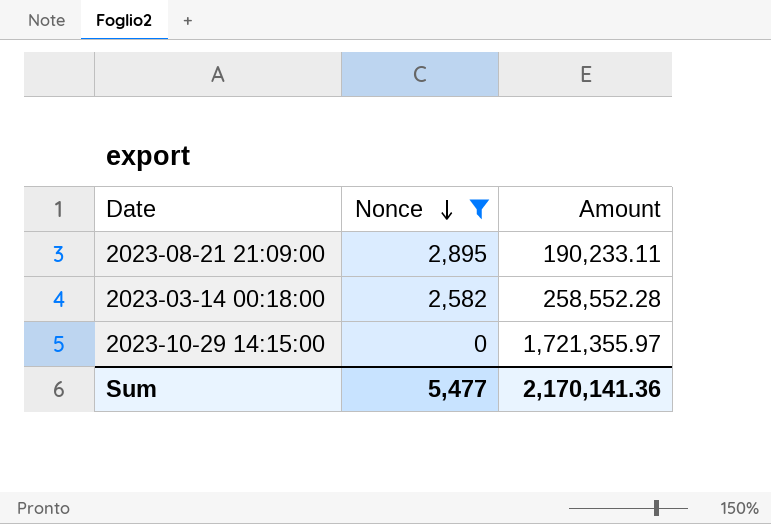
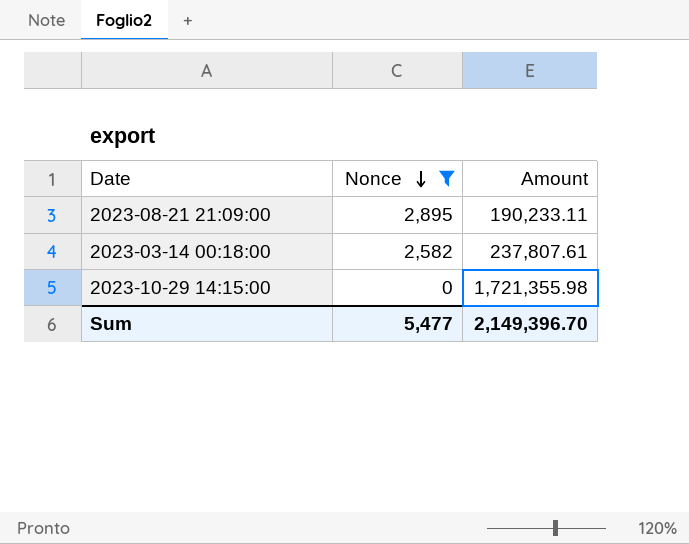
2023-03-14 00:18:00 | Amount: 258,552.28 -> 237,807.61
2023-10-29 14:15:00 | Amount: 1,721,355.97 -> 1,721,355.98
Sum | Amount: 2,170,141.36 -> 2,149,396.70

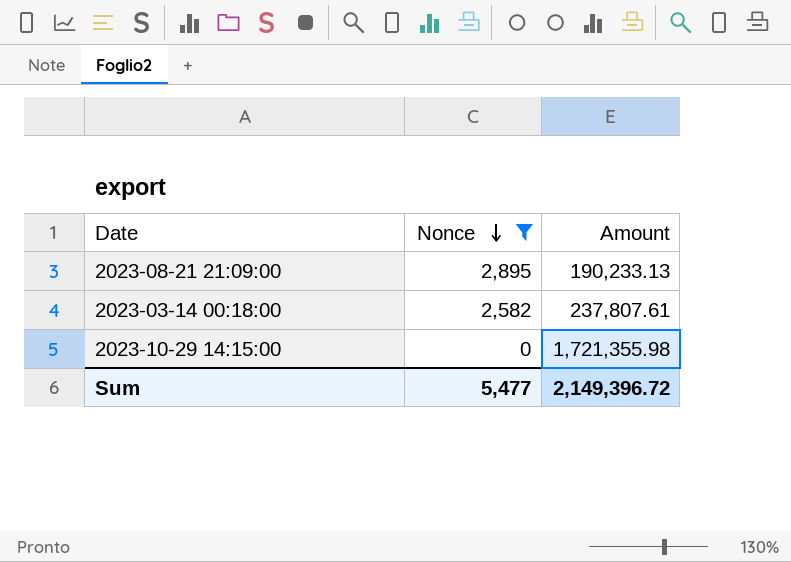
2023-08-21 21:09:00 | Amount: 190,233.11 -> 190,233.13
Sum | Amount: 2,149,396.70 -> 2,149,396.72

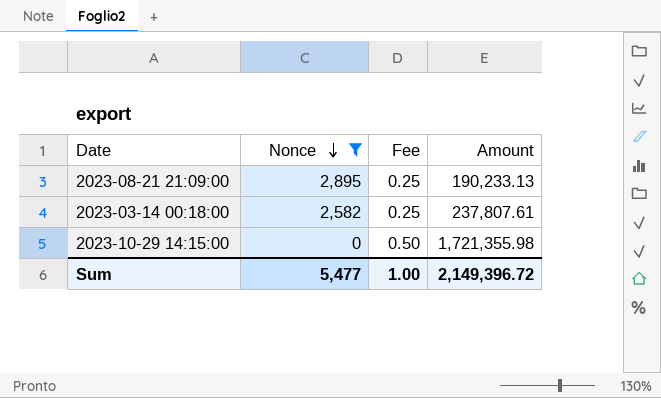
column Fee | position: none -> 3

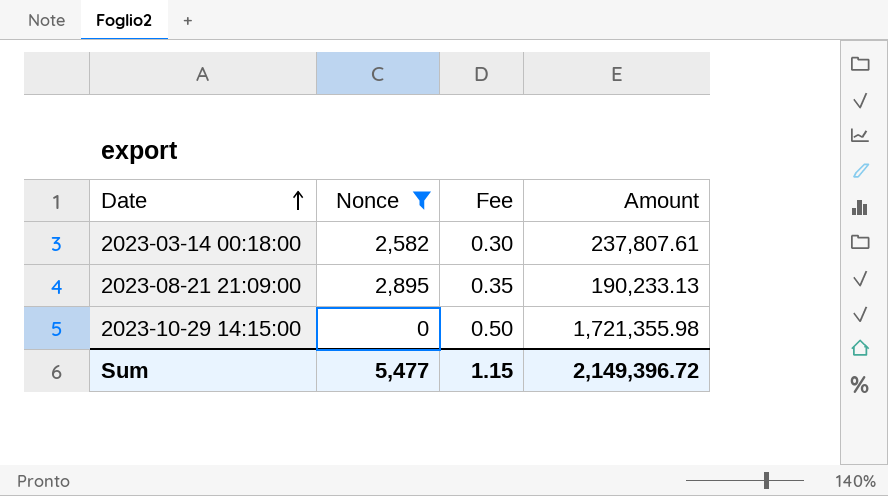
row order: Nonce descending -> Date ascending
2023-03-14 00:18:00 | Fee: 0.25 -> 0.30
2023-08-21 21:09:00 | Fee: 0.25 -> 0.35
Sum | Fee: 1.00 -> 1.15

